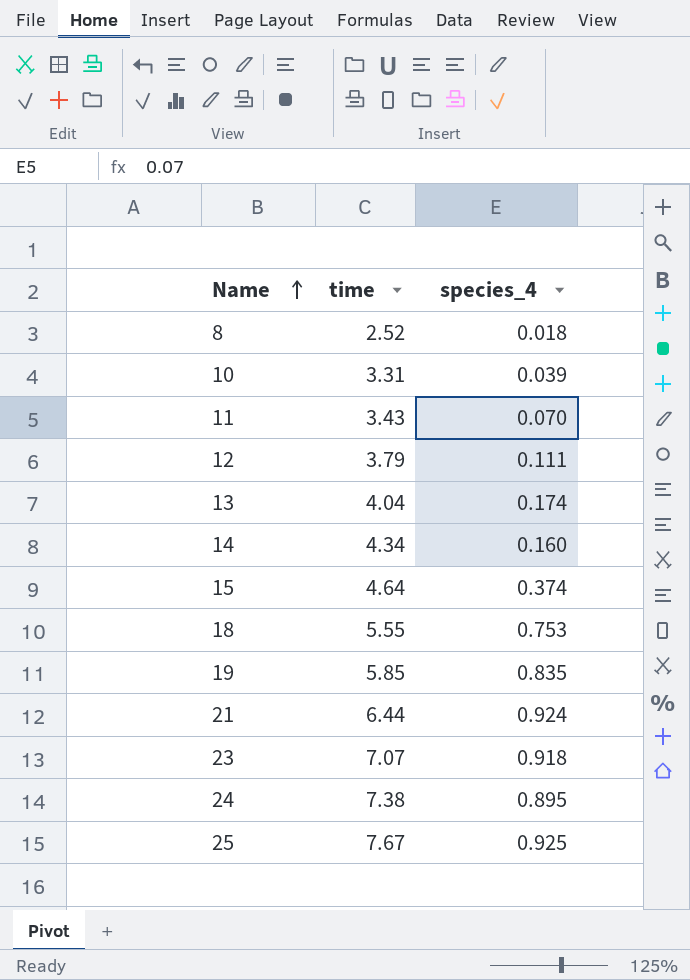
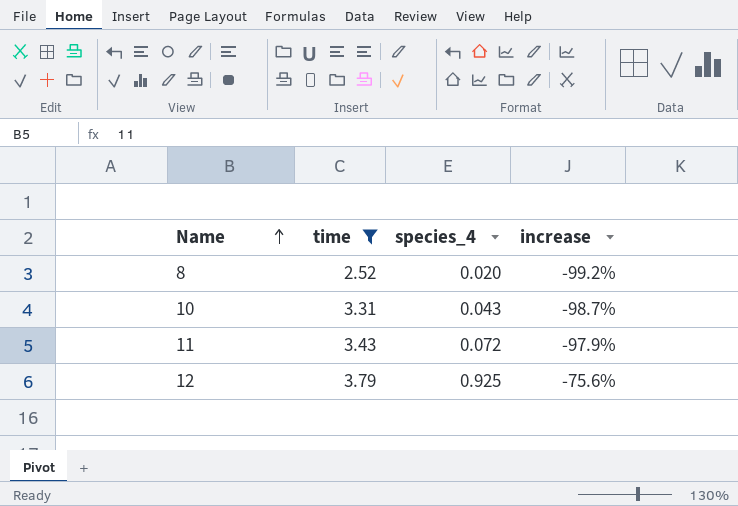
filter: none -> time <= 3.79
column increase | formula: none -> ([species_4] - [time]) / [time]
8 | species_4: 0.018 -> 0.020
10 | species_4: 0.039 -> 0.043
11 | species_4: 0.070 -> 0.072
12 | species_4: 0.111 -> 0.925

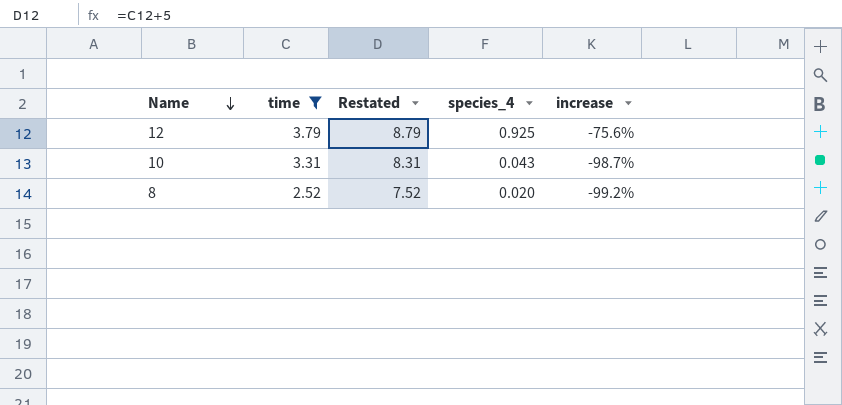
row order: Name ascending -> Name descending
column Restated | formula: none -> [time] + 5
row 11: 3.43 | 0.072 | -97.9% -> none

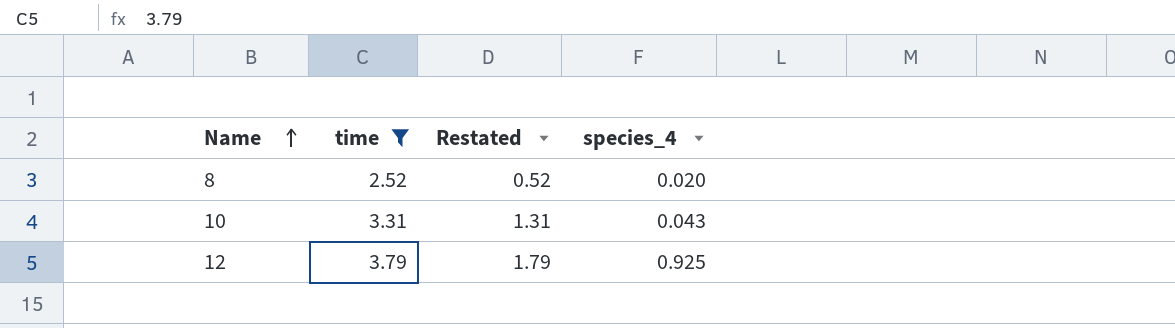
row order: Name descending -> Name ascending
column increase | formula: ([species_4] - [time]) / [time] -> none
column Restated | formula: [time] + 5 -> [time] - 2

